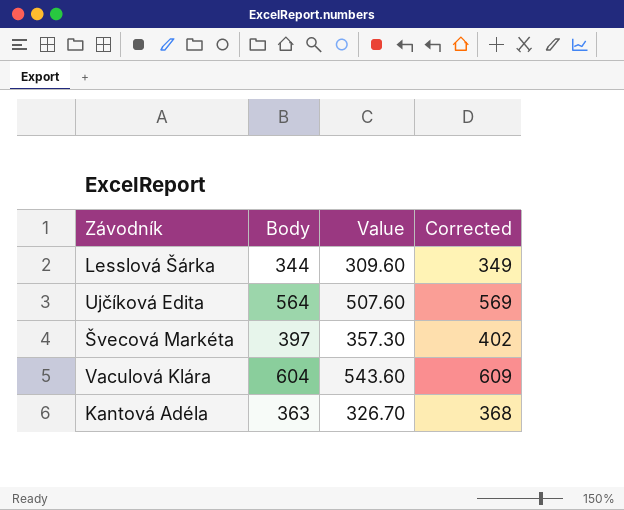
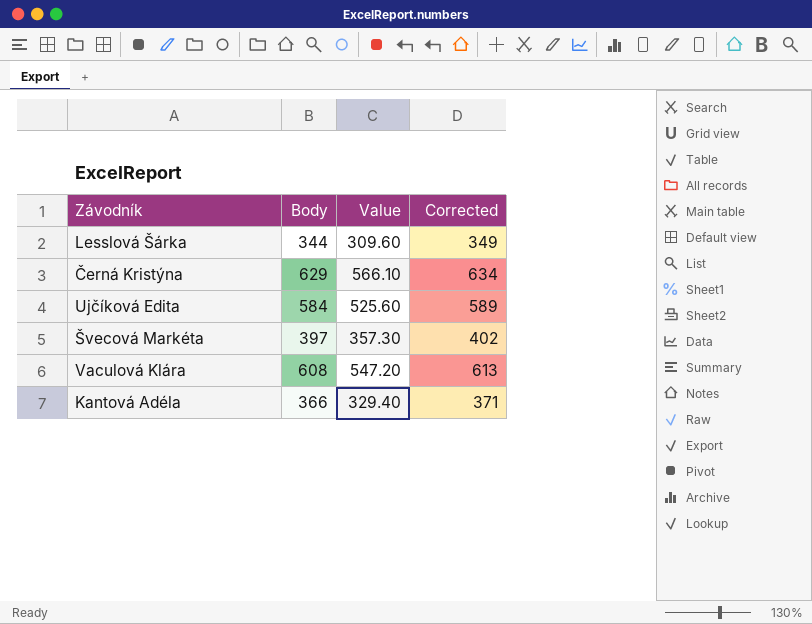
row Černá Kristýna: none -> 629 | 566.10 | 634
Ujčíková Edita | Body: 564 -> 584
Ujčíková Edita | Value: 507.60 -> 525.60
Ujčíková Edita | Corrected: 569 -> 589
Vaculová Klára | Body: 604 -> 608
Vaculová Klára | Value: 543.60 -> 547.20
Vaculová Klára | Corrected: 609 -> 613
Kantová Adéla | Body: 363 -> 366
Kantová Adéla | Value: 326.70 -> 329.40
Kantová Adéla | Corrected: 368 -> 371

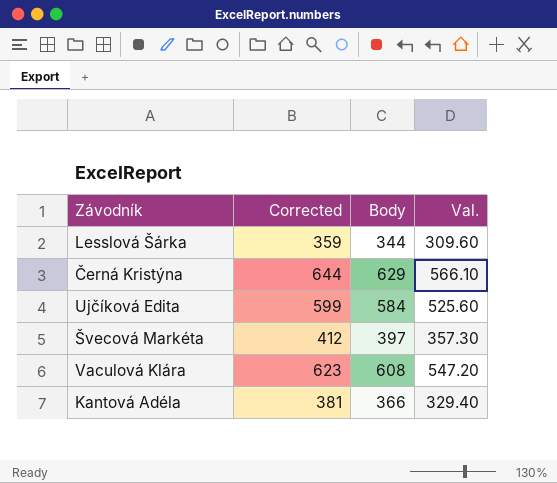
column Corrected | formula: [Body] + 5 -> [Body] + 15
column Corrected | position: 4 -> 2
column name: Value -> Val.

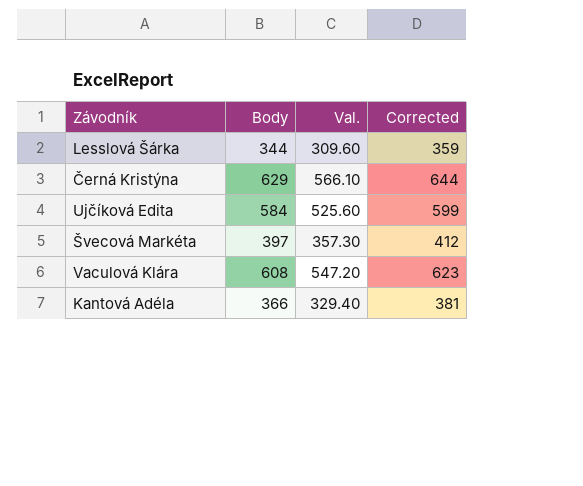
column Corrected | position: 2 -> 4

